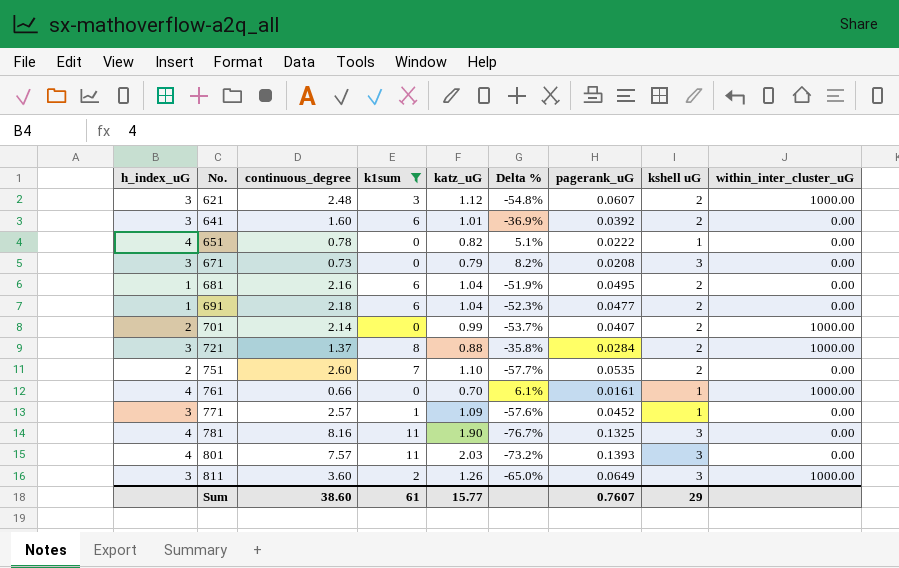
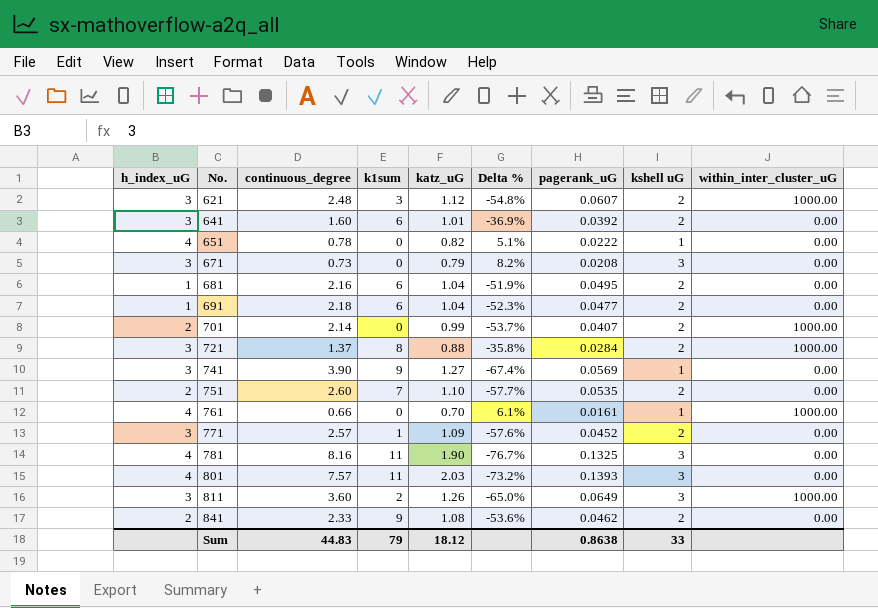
filter: k1sum != 9 -> none
771 | kshell uG: 1 -> 2
Sum | continuous_degree: 38.60 -> 44.83
Sum | k1sum: 61 -> 79
Sum | katz_uG: 15.77 -> 18.12
Sum | pagerank_uG: 0.7607 -> 0.8638
Sum | kshell uG: 29 -> 33

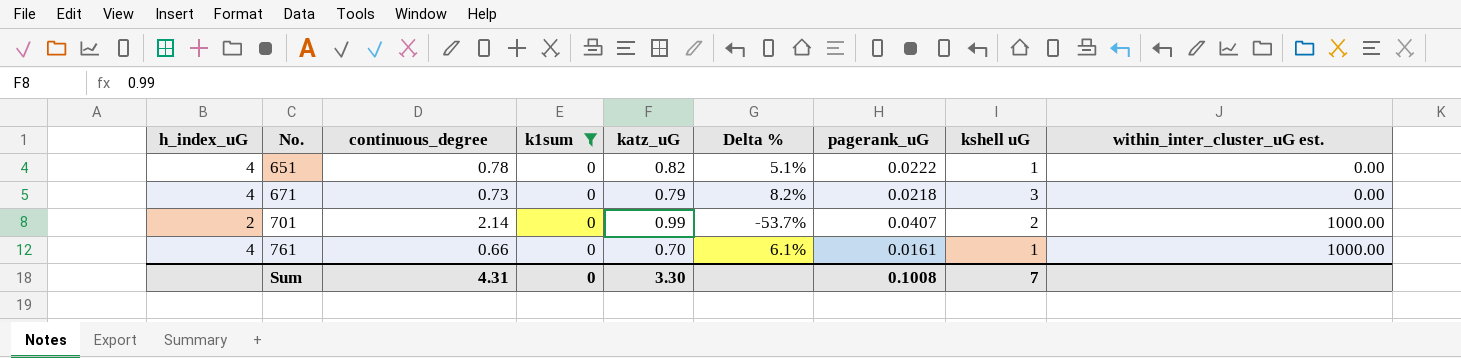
filter: none -> k1sum = 0
column name: within_inter_cluster_uG -> within_inter_cluster_uG est.
671 | h_index_uG: 3 -> 4
671 | pagerank_uG: 0.0208 -> 0.0218
Sum | continuous_degree: 44.83 -> 4.31
Sum | k1sum: 79 -> 0
Sum | katz_uG: 18.12 -> 3.30
Sum | pagerank_uG: 0.8638 -> 0.1008
Sum | kshell uG: 33 -> 7

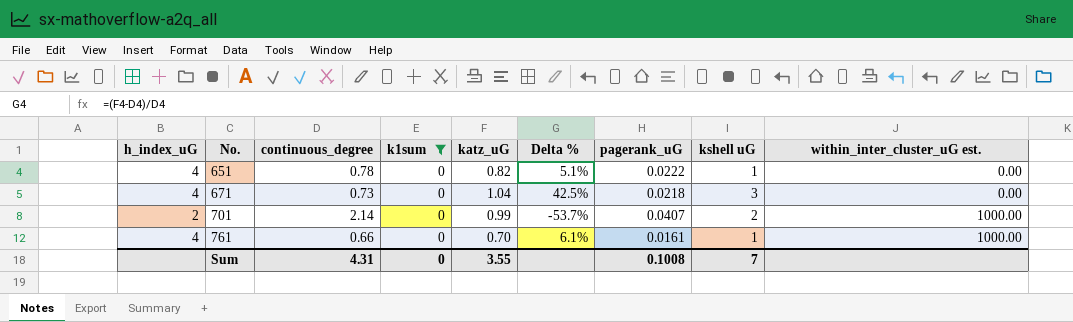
671 | katz_uG: 0.79 -> 1.04
671 | Delta %: 8.2% -> 42.5%
Sum | katz_uG: 3.30 -> 3.55

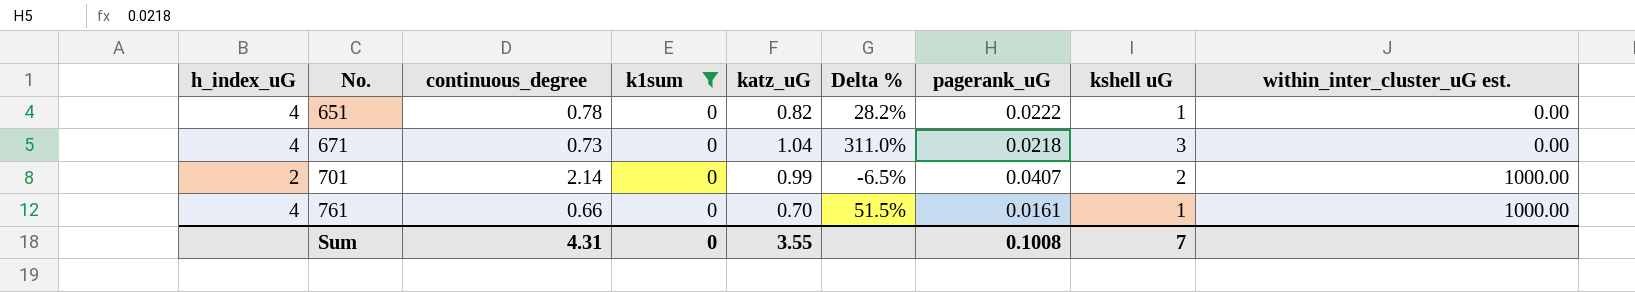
column Delta % | formula: ([katz_uG] - [continuous_degree]) / [continuous_degree] -> ([kshell uG] - [continuous_degree]) / [continuous_degree]

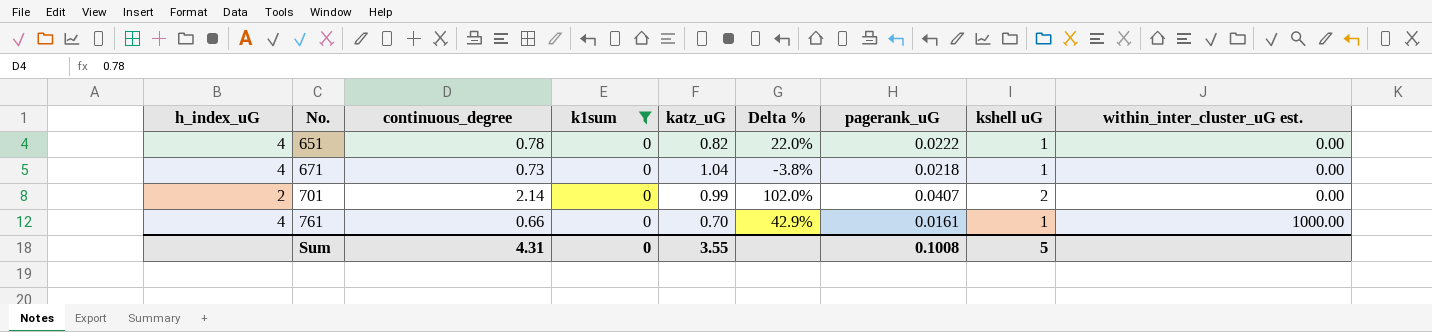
column Delta % | formula: ([kshell uG] - [continuous_degree]) / [continuous_degree] -> ([kshell uG] - [katz_uG]) / [katz_uG]
671 | kshell uG: 3 -> 1
701 | within_inter_cluster_uG est.: 1000.00 -> 0.00
Sum | kshell uG: 7 -> 5

